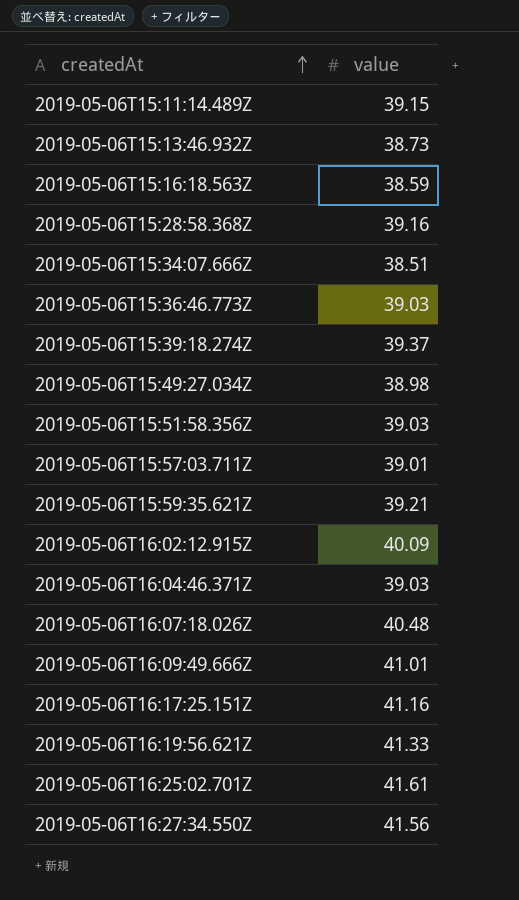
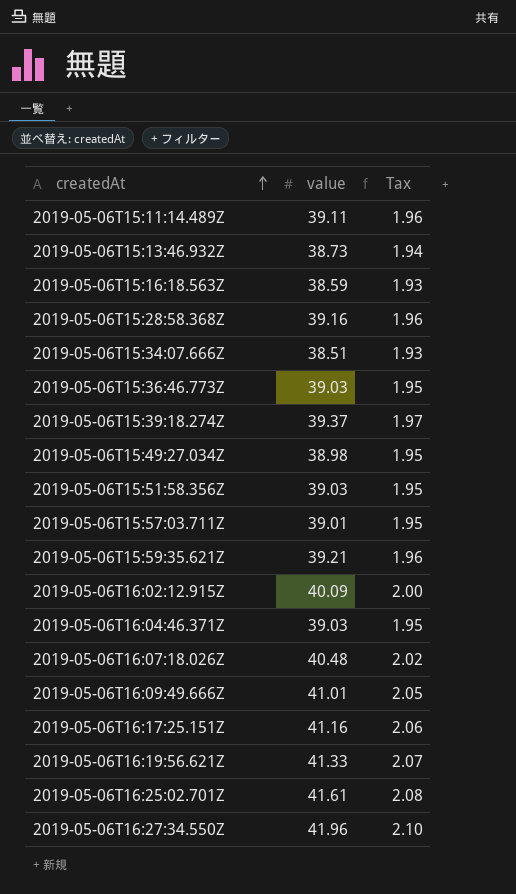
column Tax | formula: none -> [value] * 0.05
2019-05-06T15:11:14.489Z | value: 39.15 -> 39.11
2019-05-06T16:27:34.550Z | value: 41.56 -> 41.96

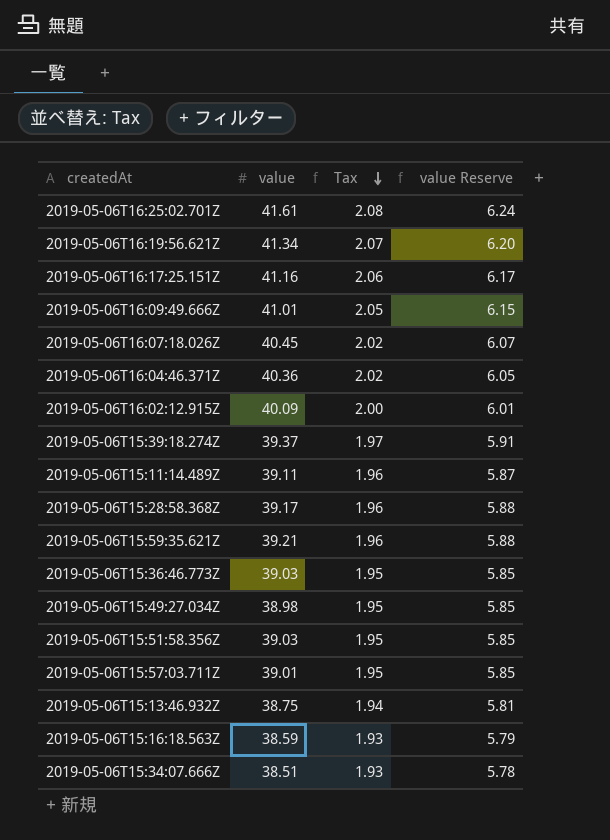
row order: createdAt ascending -> Tax descending
column value Reserve | formula: none -> [value] * 0.15
row 2019-05-06T16:27:34.550Z: 41.96 | 2.10 -> none
2019-05-06T16:19:56.621Z | value: 41.33 -> 41.34
2019-05-06T16:07:18.026Z | value: 40.48 -> 40.45
2019-05-06T16:04:46.371Z | value: 39.03 -> 40.36
2019-05-06T16:04:46.371Z | Tax: 1.95 -> 2.02
2019-05-06T15:28:58.368Z | value: 39.16 -> 39.17
2019-05-06T15:13:46.932Z | value: 38.73 -> 38.75

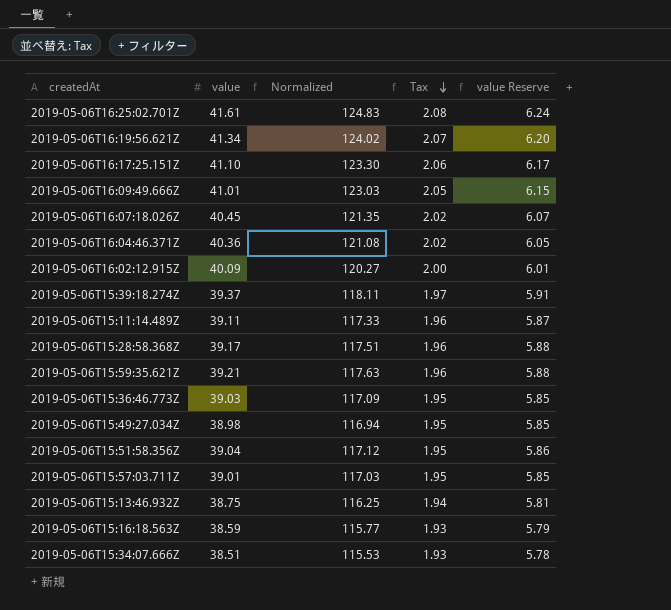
column Normalized | formula: none -> [value] * 3
2019-05-06T16:17:25.151Z | value: 41.16 -> 41.10
2019-05-06T15:51:58.356Z | value: 39.03 -> 39.04
2019-05-06T15:51:58.356Z | value Reserve: 5.85 -> 5.86

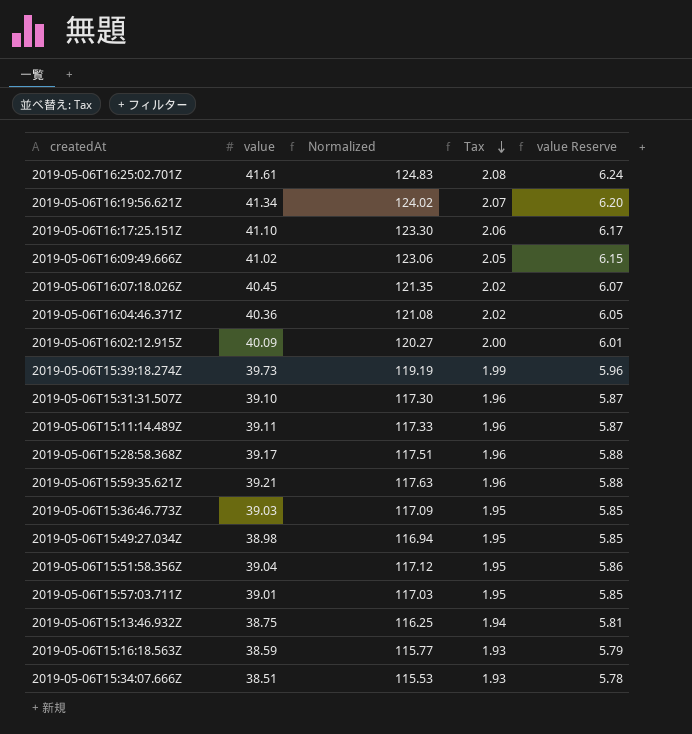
2019-05-06T16:09:49.666Z | value: 41.01 -> 41.02
2019-05-06T16:09:49.666Z | Normalized: 123.03 -> 123.06
2019-05-06T15:39:18.274Z | value: 39.37 -> 39.73
2019-05-06T15:39:18.274Z | Normalized: 118.11 -> 119.19
2019-05-06T15:39:18.274Z | Tax: 1.97 -> 1.99
2019-05-06T15:39:18.274Z | value Reserve: 5.91 -> 5.96
row 2019-05-06T15:31:31.507Z: none -> 39.10 | 117.30 | 1.96 | 5.87

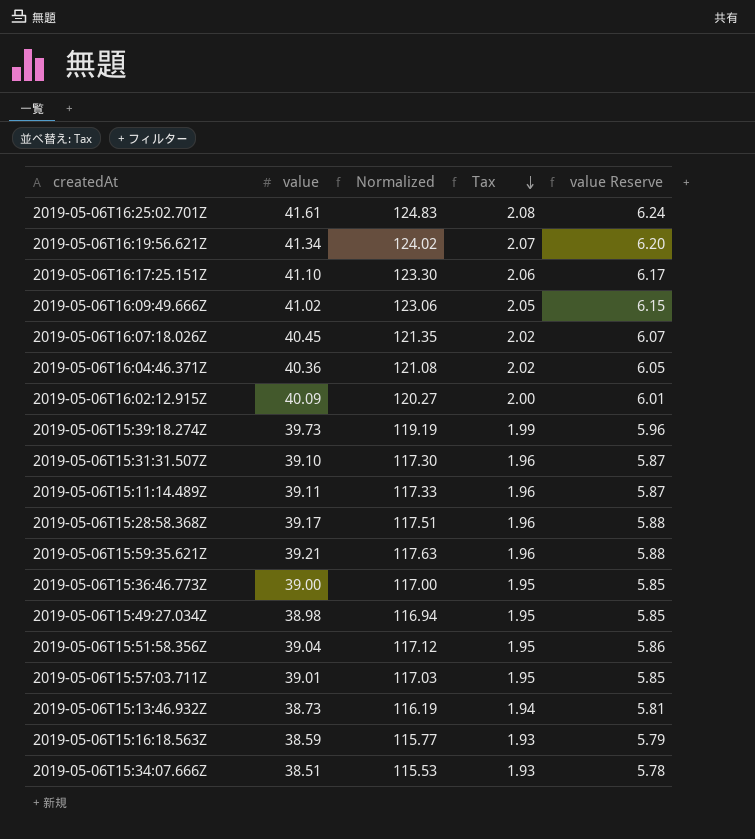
2019-05-06T15:36:46.773Z | value: 39.03 -> 39.00
2019-05-06T15:36:46.773Z | Normalized: 117.09 -> 117.00
2019-05-06T15:13:46.932Z | value: 38.75 -> 38.73
2019-05-06T15:13:46.932Z | Normalized: 116.25 -> 116.19

